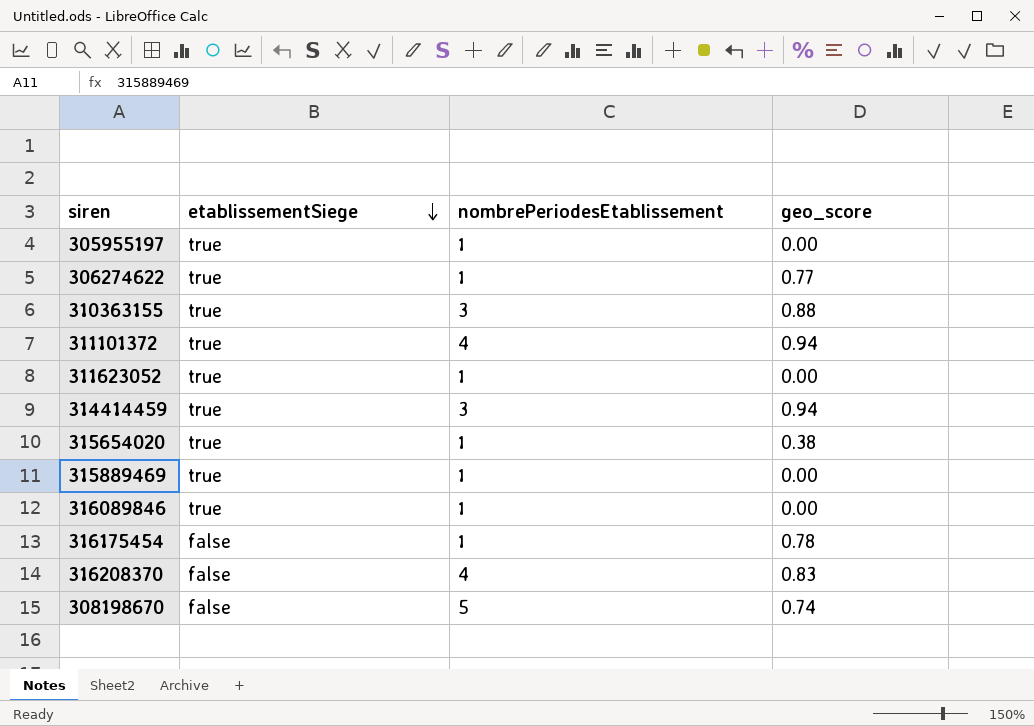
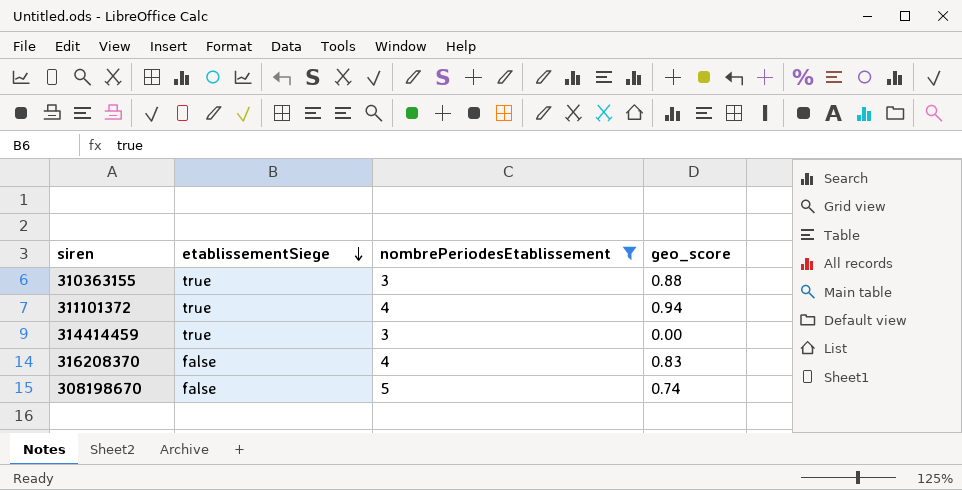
filter: none -> nombrePeriodesEtablissement != 1
314414459 | geo_score: 0.94 -> 0.00

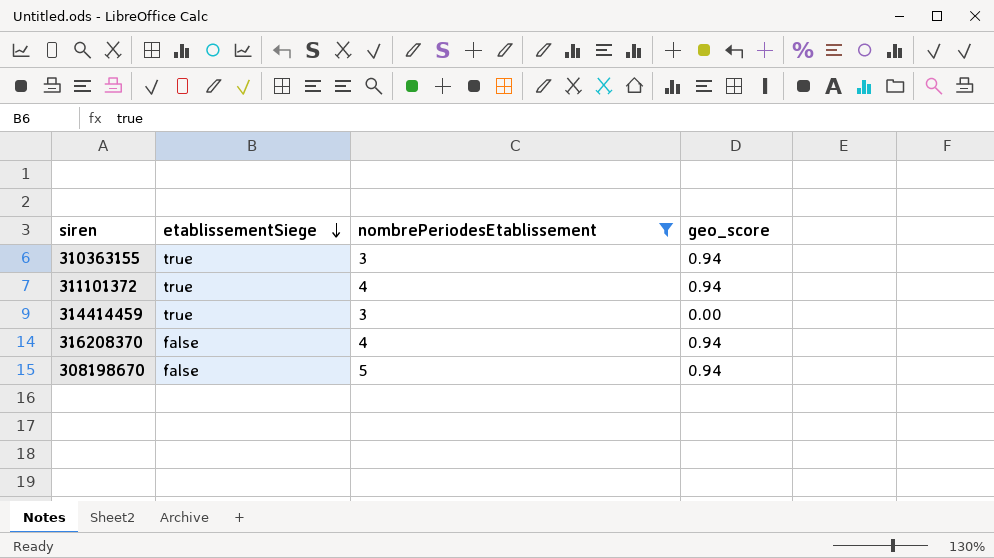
310363155 | geo_score: 0.88 -> 0.94
316208370 | geo_score: 0.83 -> 0.94
308198670 | geo_score: 0.74 -> 0.94

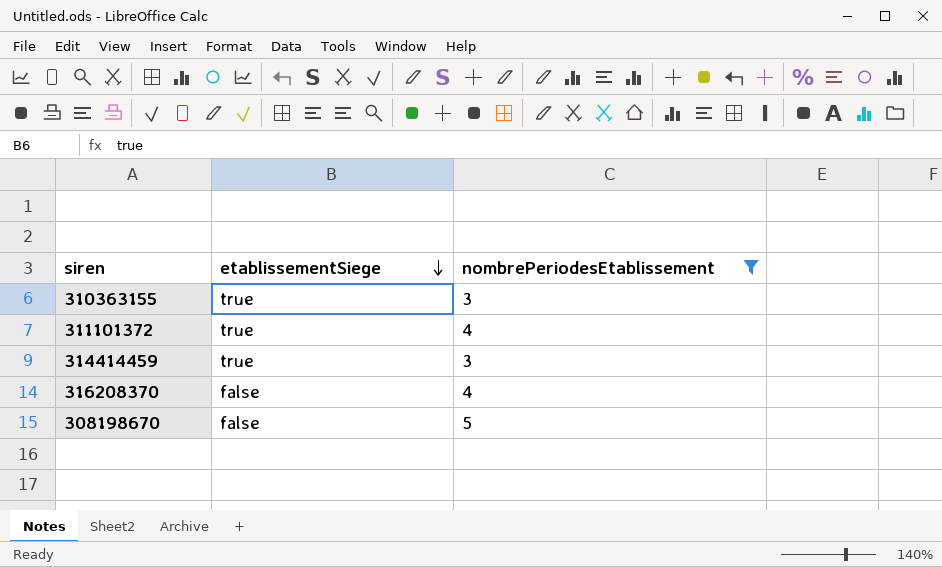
column geo_score | position: 4 -> none

